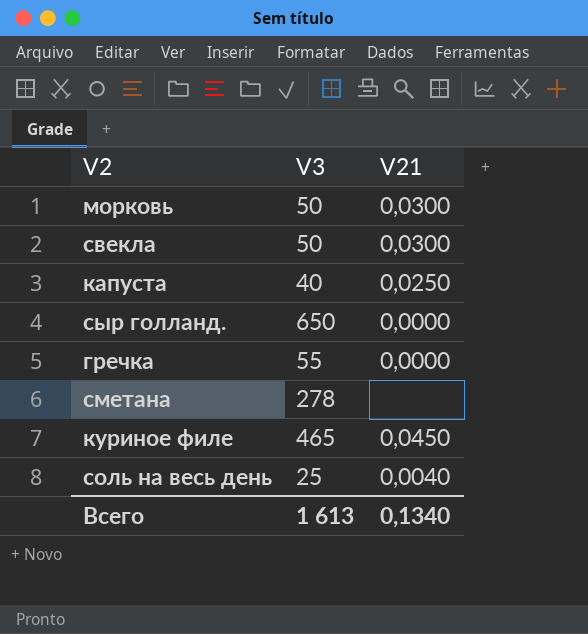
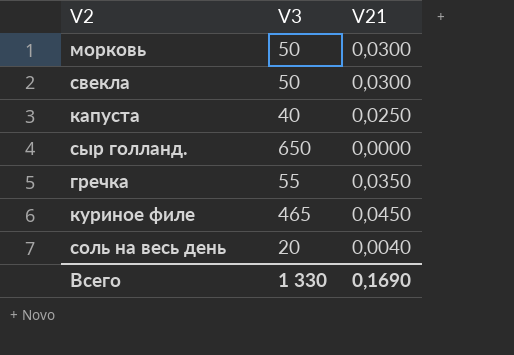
row сметана: 278 | none -> none
гречка | V21: 0,0000 -> 0,0350
соль на весь день | V3: 25 -> 20
Всего | V3: 1 613 -> 1 330
Всего | V21: 0,1340 -> 0,1690

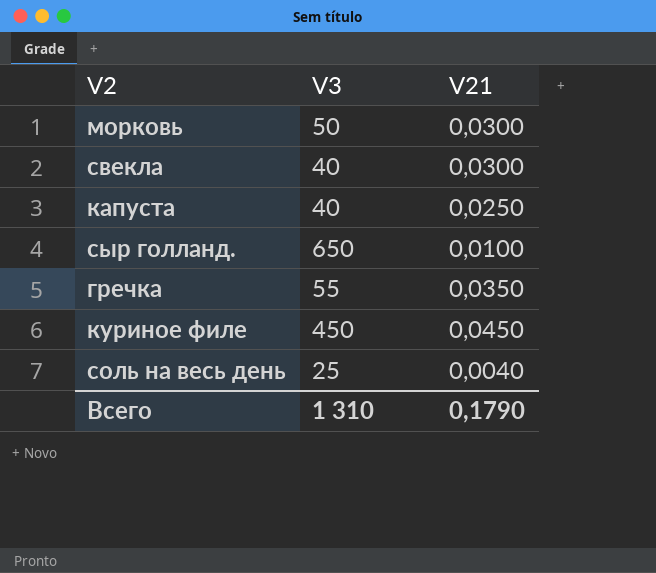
свекла | V3: 50 -> 40
сыр голланд. | V21: 0,0000 -> 0,0100
куриное филе | V3: 465 -> 450
соль на весь день | V3: 20 -> 25
Всего | V3: 1 330 -> 1 310
Всего | V21: 0,1690 -> 0,1790

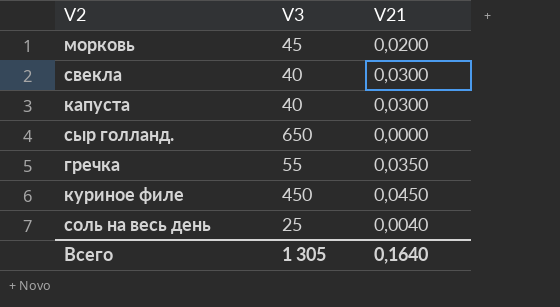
морковь | V3: 50 -> 45
морковь | V21: 0,0300 -> 0,0200
капуста | V21: 0,0250 -> 0,0300
сыр голланд. | V21: 0,0100 -> 0,0000
Всего | V3: 1 310 -> 1 305
Всего | V21: 0,1790 -> 0,1640

